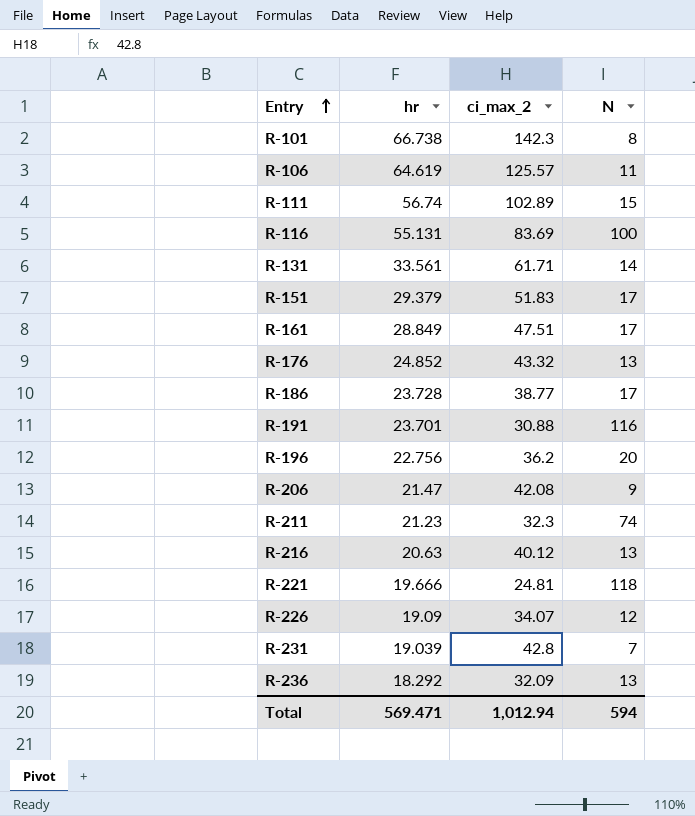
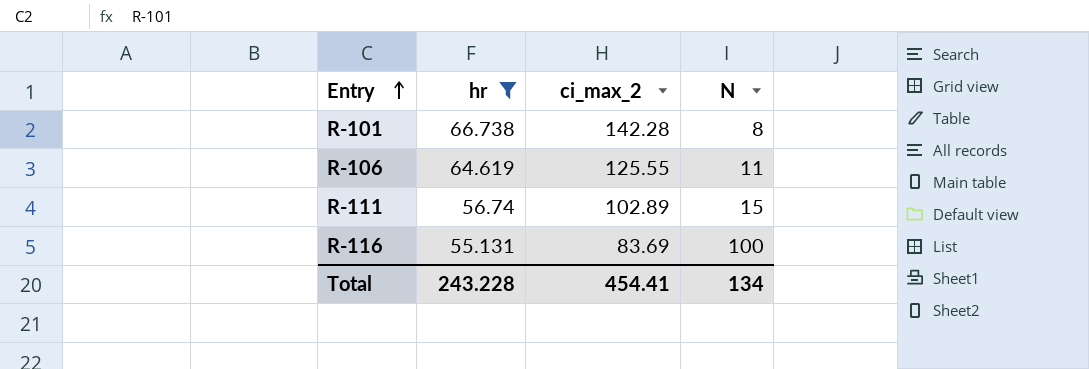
filter: none -> hr >= 55.131
R-101 | ci_max_2: 142.3 -> 142.28
R-106 | ci_max_2: 125.57 -> 125.55
Total | hr: 569.471 -> 243.228
Total | ci_max_2: 1,012.94 -> 454.41
Total | N: 594 -> 134

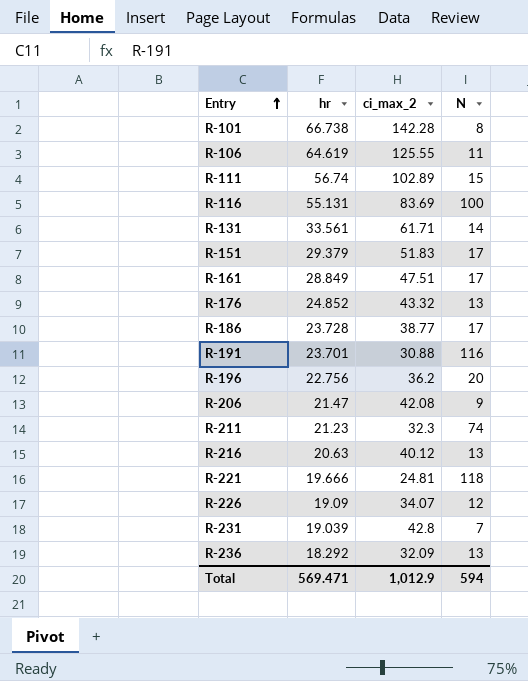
filter: hr >= 55.131 -> none
Total | hr: 243.228 -> 569.471
Total | ci_max_2: 454.41 -> 1,012.9
Total | N: 134 -> 594

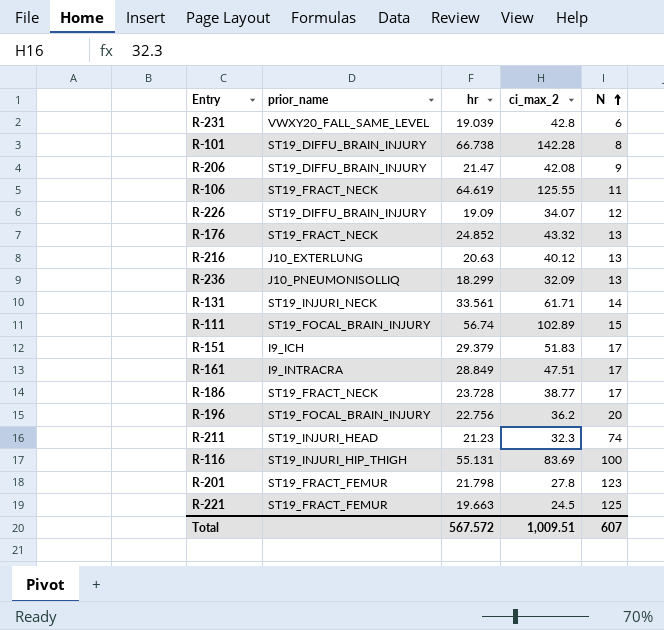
row order: Entry ascending -> N ascending
column prior_name | position: none -> 2
row R-191: 23.701 | 30.88 | 116 -> none
R-231 | N: 7 -> 6
R-236 | hr: 18.292 -> 18.299
row R-201: none -> ST19_FRACT_FEMUR | 21.798 | 27.8 | 123
R-221 | hr: 19.666 -> 19.663
R-221 | ci_max_2: 24.81 -> 24.5
R-221 | N: 118 -> 125
Total | hr: 569.471 -> 567.572
Total | ci_max_2: 1,012.9 -> 1,009.51
Total | N: 594 -> 607

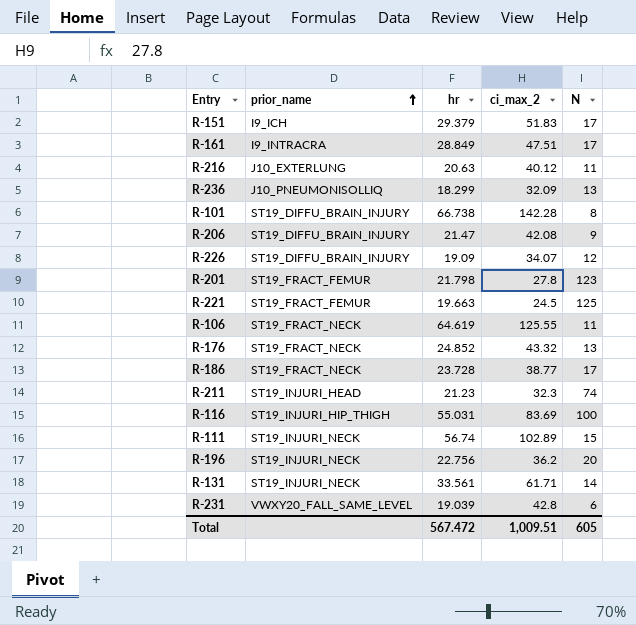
row order: N ascending -> prior_name ascending
R-216 | N: 13 -> 11
R-116 | hr: 55.131 -> 55.031
R-111 | prior_name: ST19_FOCAL_BRAIN_INJURY -> ST19_INJURI_NECK
R-196 | prior_name: ST19_FOCAL_BRAIN_INJURY -> ST19_INJURI_NECK
Total | hr: 567.572 -> 567.472
Total | N: 607 -> 605

